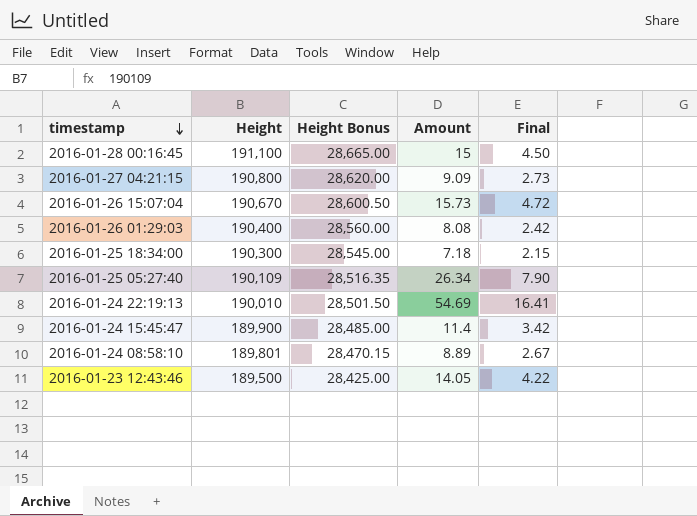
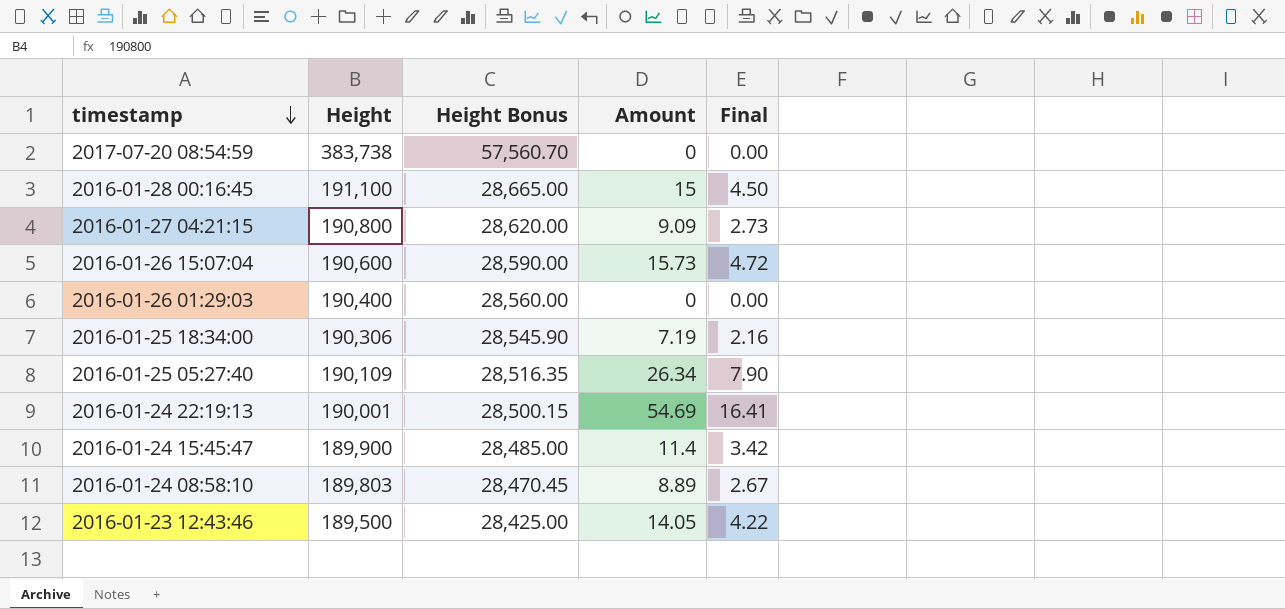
row 2017-07-20 08:54:59: none -> 383,738 | 57,560.70 | 0 | 0.00
2016-01-26 15:07:04 | Height: 190,670 -> 190,600
2016-01-26 15:07:04 | Height Bonus: 28,600.50 -> 28,590.00
2016-01-26 01:29:03 | Amount: 8.08 -> 0
2016-01-26 01:29:03 | Final: 2.42 -> 0.00
2016-01-25 18:34:00 | Height: 190,300 -> 190,306
2016-01-25 18:34:00 | Height Bonus: 28,545.00 -> 28,545.90
2016-01-25 18:34:00 | Amount: 7.18 -> 7.19
2016-01-25 18:34:00 | Final: 2.15 -> 2.16
2016-01-24 22:19:13 | Height: 190,010 -> 190,001
2016-01-24 22:19:13 | Height Bonus: 28,501.50 -> 28,500.15
2016-01-24 08:58:10 | Height: 189,801 -> 189,803
2016-01-24 08:58:10 | Height Bonus: 28,470.15 -> 28,470.45

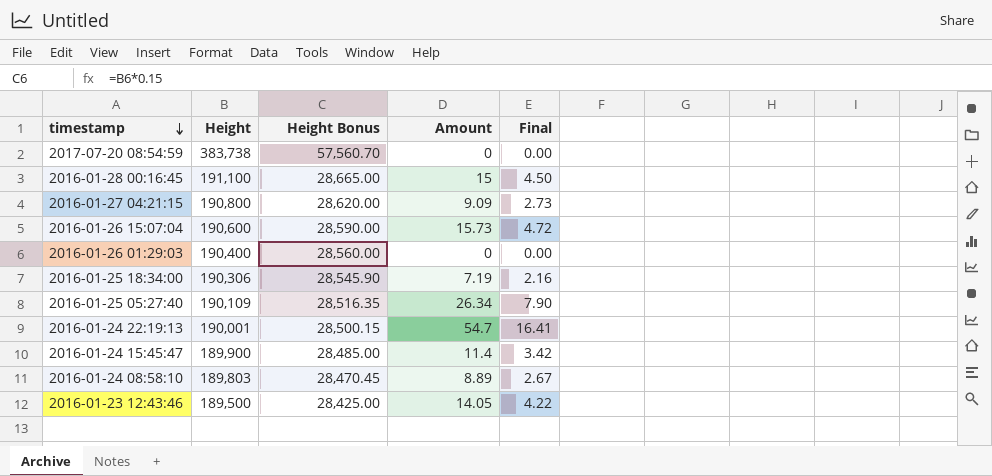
2016-01-24 22:19:13 | Amount: 54.69 -> 54.7

